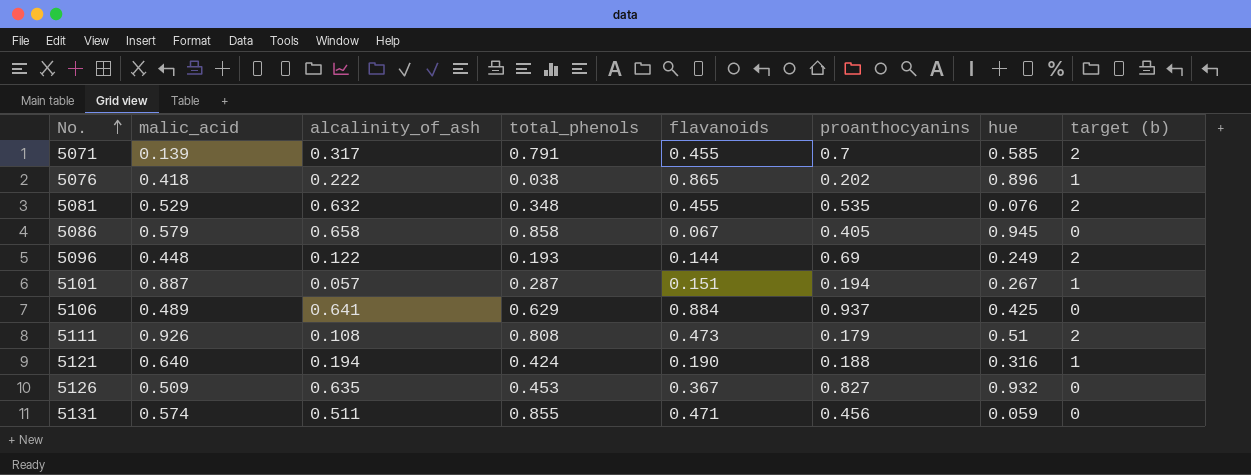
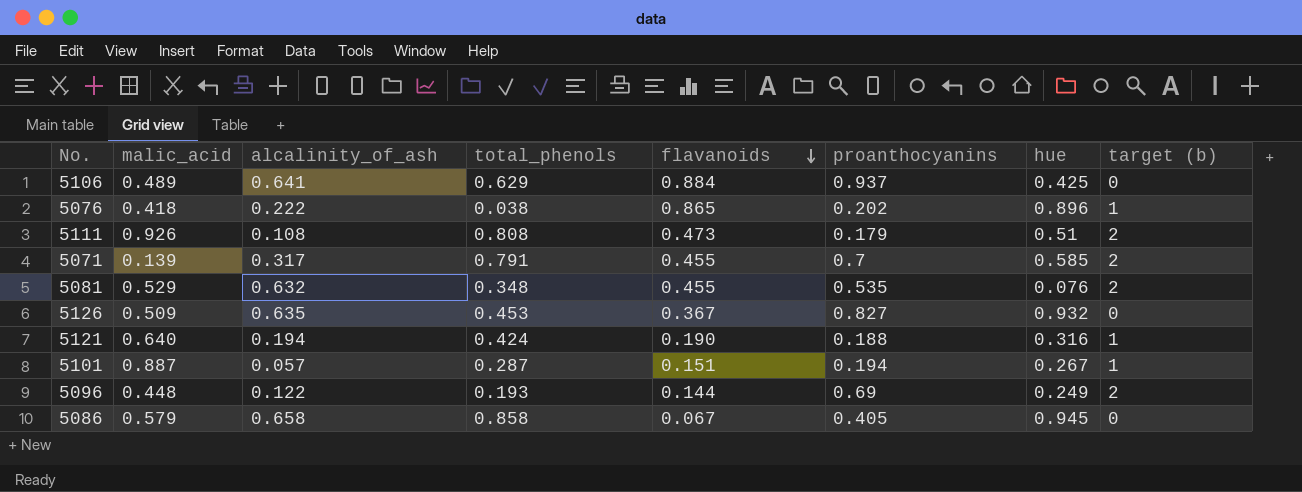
row order: No. ascending -> flavanoids descending
row 5131: 0.574 | 0.511 | 0.855 | 0.471 | 0.456 | 0.059 | 0 -> none

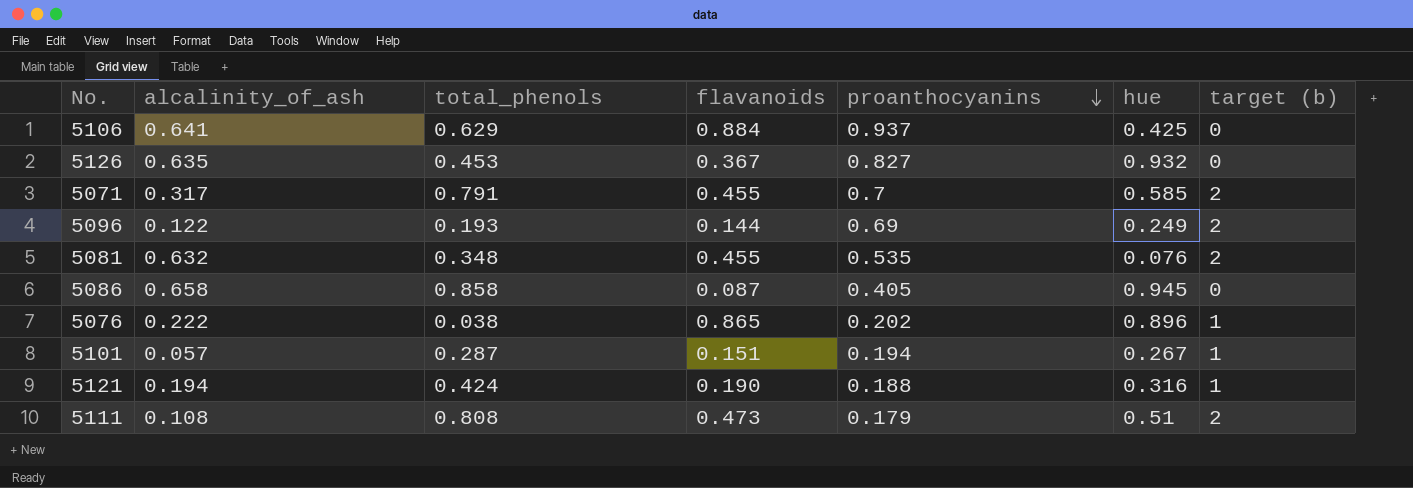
row order: flavanoids descending -> proanthocyanins descending
column malic_acid | position: 2 -> none
5086 | flavanoids: 0.067 -> 0.087

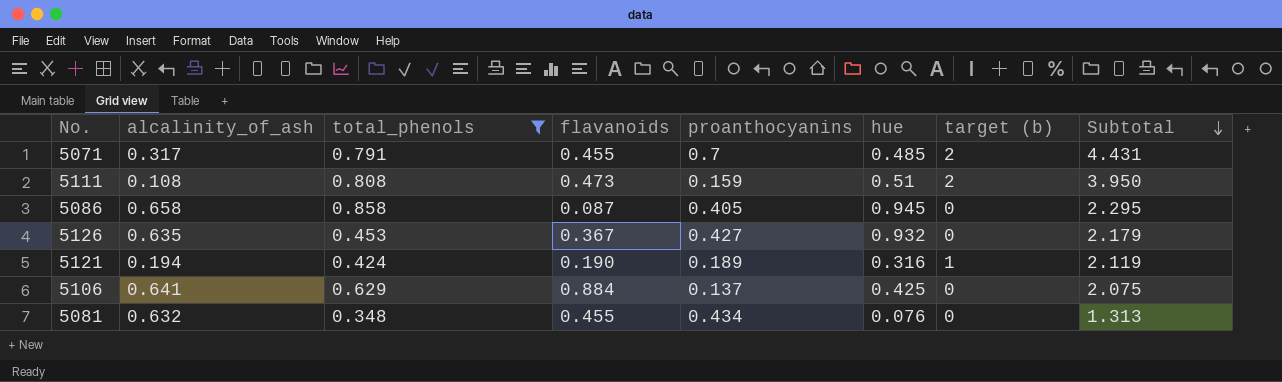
filter: none -> total_phenols >= 0.348
row order: proanthocyanins descending -> Subtotal descending
column Subtotal | formula: none -> [total_phenols] + [flavanoids] + [proanthocyanins] + [hue] + [target (b)]
5071 | hue: 0.585 -> 0.485
5111 | proanthocyanins: 0.179 -> 0.159
5126 | proanthocyanins: 0.827 -> 0.427
5121 | proanthocyanins: 0.188 -> 0.189
5106 | proanthocyanins: 0.937 -> 0.137
5081 | proanthocyanins: 0.535 -> 0.434
5081 | target (b): 2 -> 0

